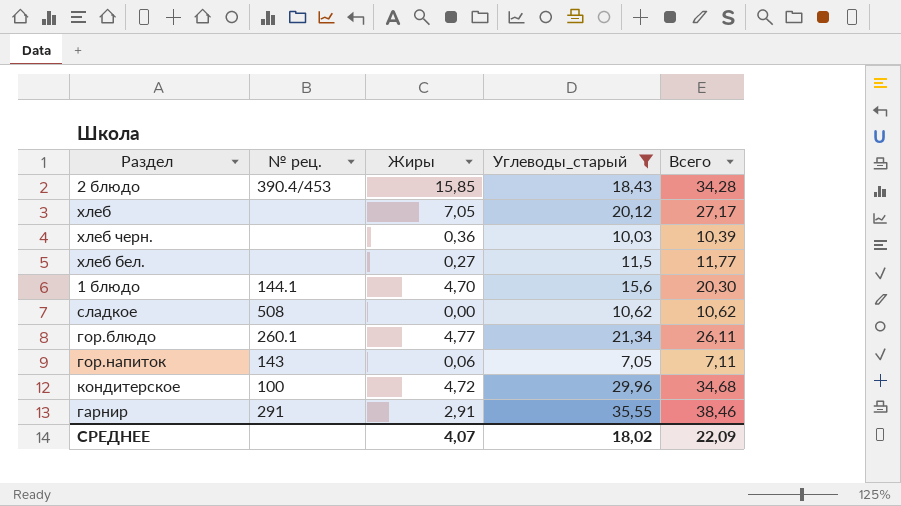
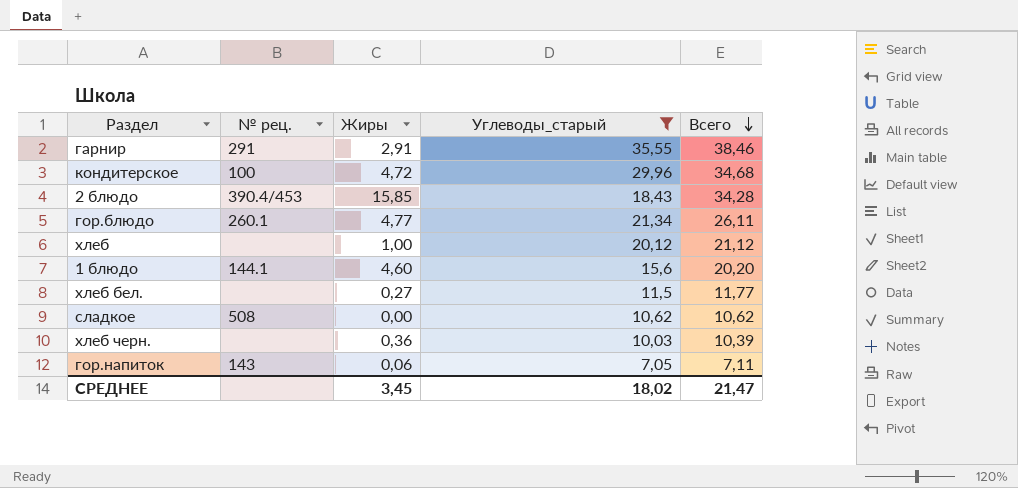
row order: none -> Всего descending
хлеб | Жиры: 7,05 -> 1,00
хлеб | Всего: 27,17 -> 21,12
1 блюдо | Жиры: 4,70 -> 4,60
1 блюдо | Всего: 20,30 -> 20,20
СРЕДНЕЕ | Жиры: 4,07 -> 3,45
СРЕДНЕЕ | Всего: 22,09 -> 21,47

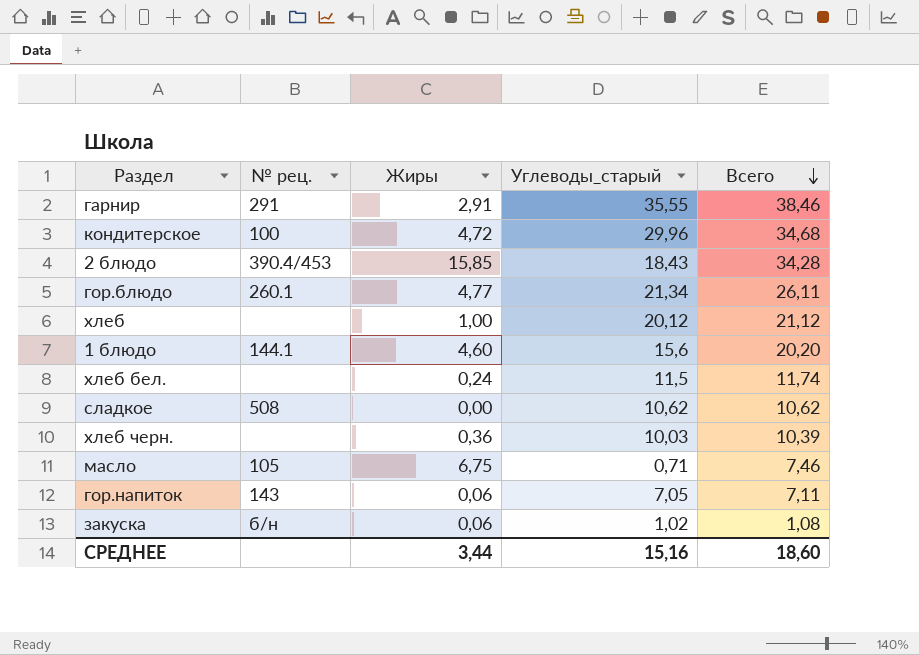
filter: Углеводы_старый >= 7,05 -> none
хлеб бел. | Жиры: 0,27 -> 0,24
хлеб бел. | Всего: 11,77 -> 11,74
СРЕДНЕЕ | Жиры: 3,45 -> 3,44
СРЕДНЕЕ | Углеводы_старый: 18,02 -> 15,16
СРЕДНЕЕ | Всего: 21,47 -> 18,60

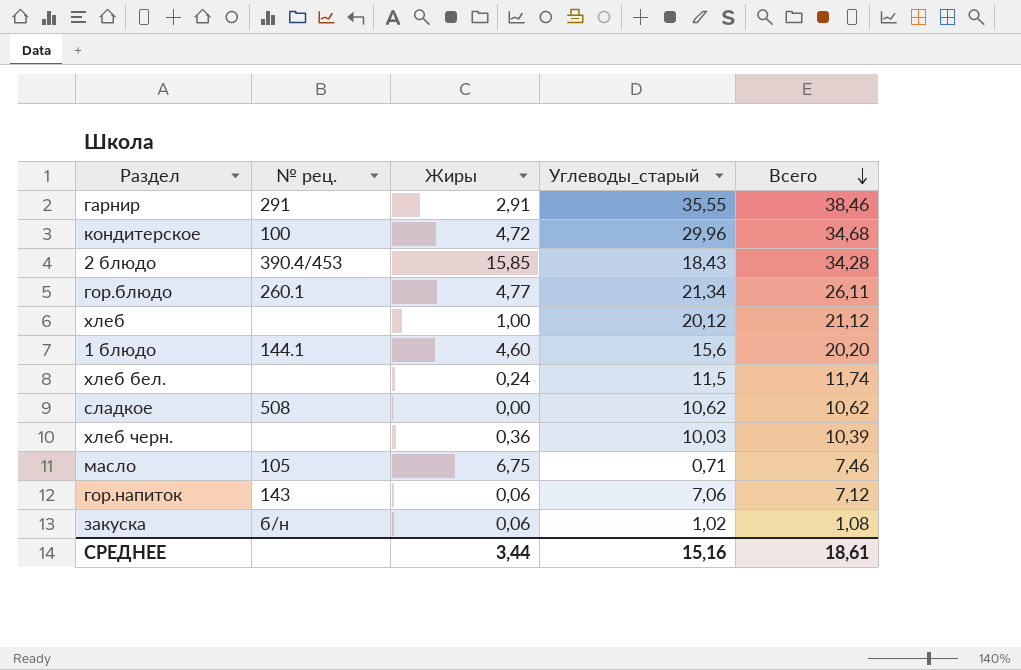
гор.напиток | Углеводы_старый: 7,05 -> 7,06
гор.напиток | Всего: 7,11 -> 7,12
СРЕДНЕЕ | Всего: 18,60 -> 18,61

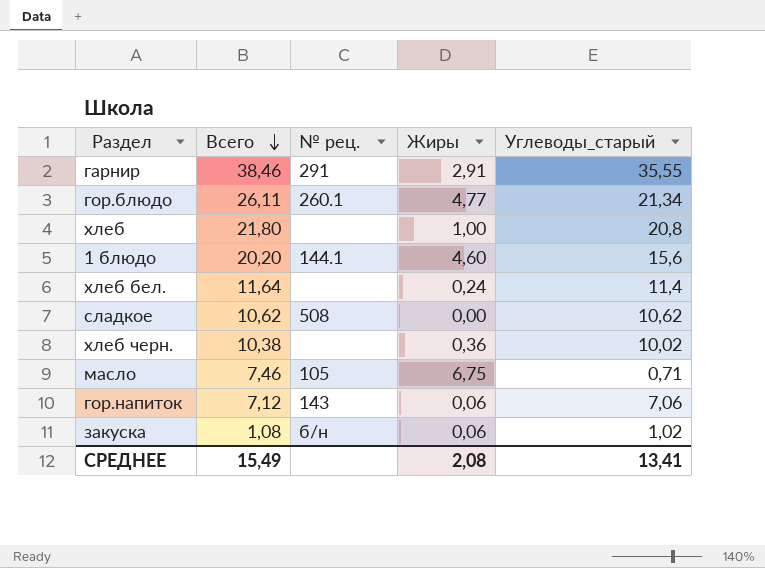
column Всего | position: 5 -> 2
row кондитерское: 100 | 4,72 | 29,96 | 34,68 -> none
row 2 блюдо: 390.4/453 | 15,85 | 18,43 | 34,28 -> none
хлеб | Всего: 21,12 -> 21,80
хлеб | Углеводы_старый: 20,12 -> 20,8
хлеб бел. | Всего: 11,74 -> 11,64
хлеб бел. | Углеводы_старый: 11,5 -> 11,4
хлеб черн. | Всего: 10,39 -> 10,38
хлеб черн. | Углеводы_старый: 10,03 -> 10,02
СРЕДНЕЕ | Всего: 18,61 -> 15,49
СРЕДНЕЕ | Жиры: 3,44 -> 2,08
СРЕДНЕЕ | Углеводы_старый: 15,16 -> 13,41

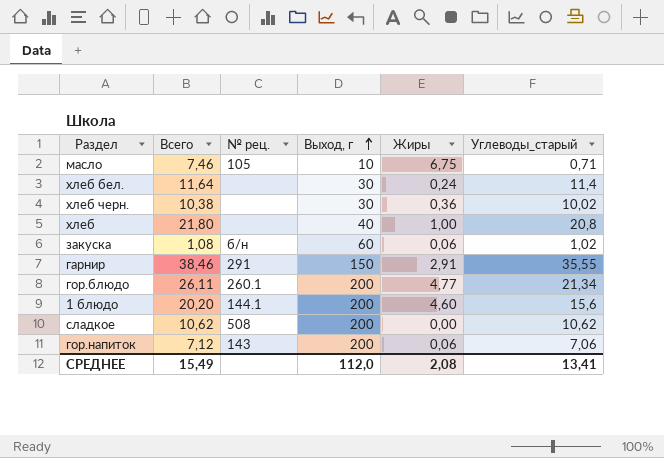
row order: Всего descending -> Выход, г ascending
column Выход, г | position: none -> 4

